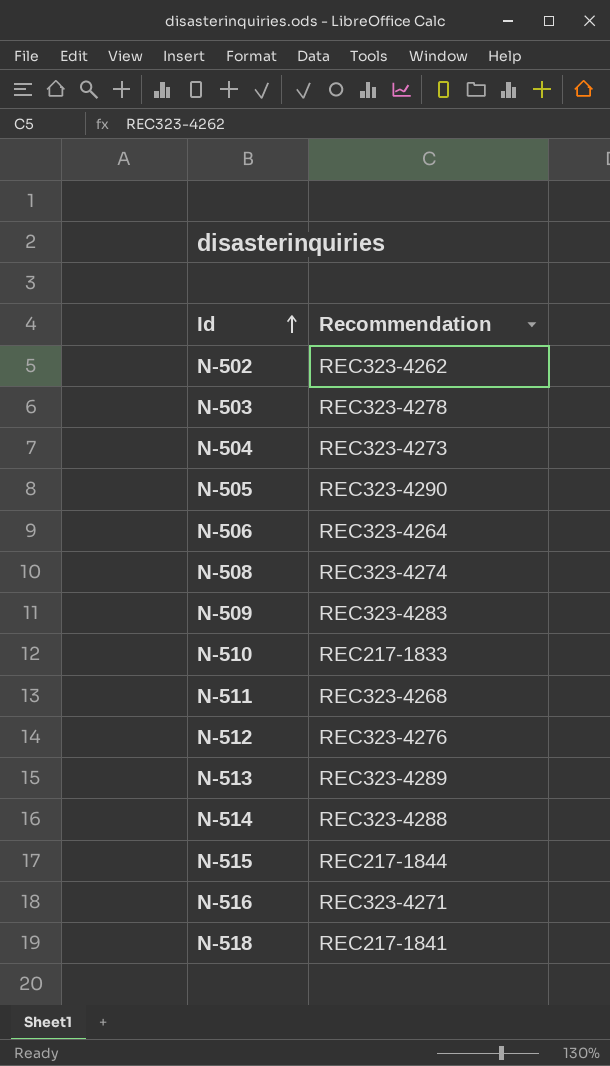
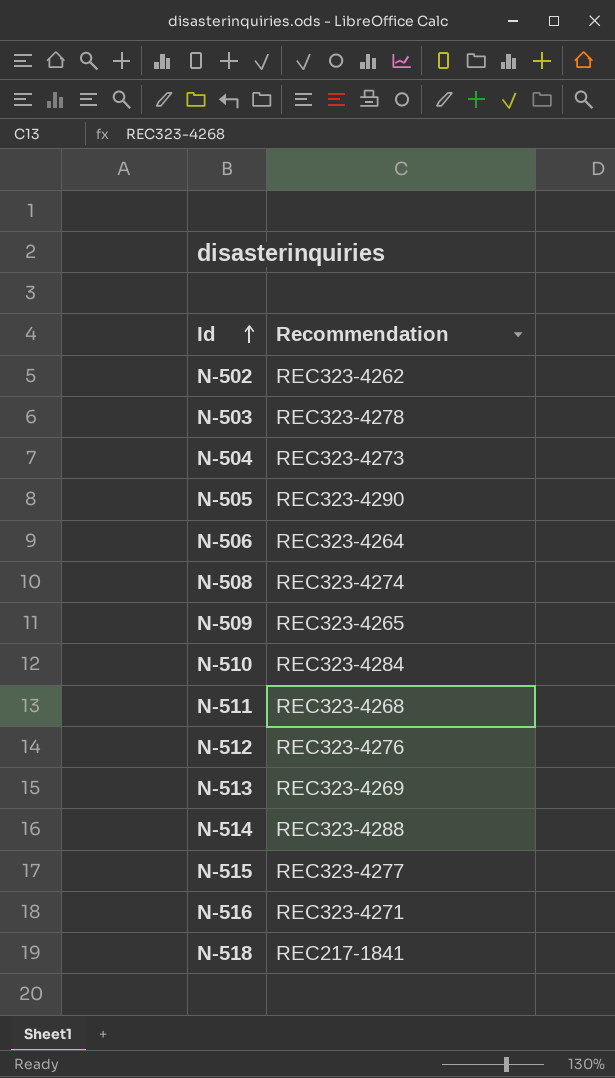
N-509 | Recommendation: REC323-4283 -> REC323-4265
N-510 | Recommendation: REC217-1833 -> REC323-4284
N-513 | Recommendation: REC323-4289 -> REC323-4269
N-515 | Recommendation: REC217-1844 -> REC323-4277

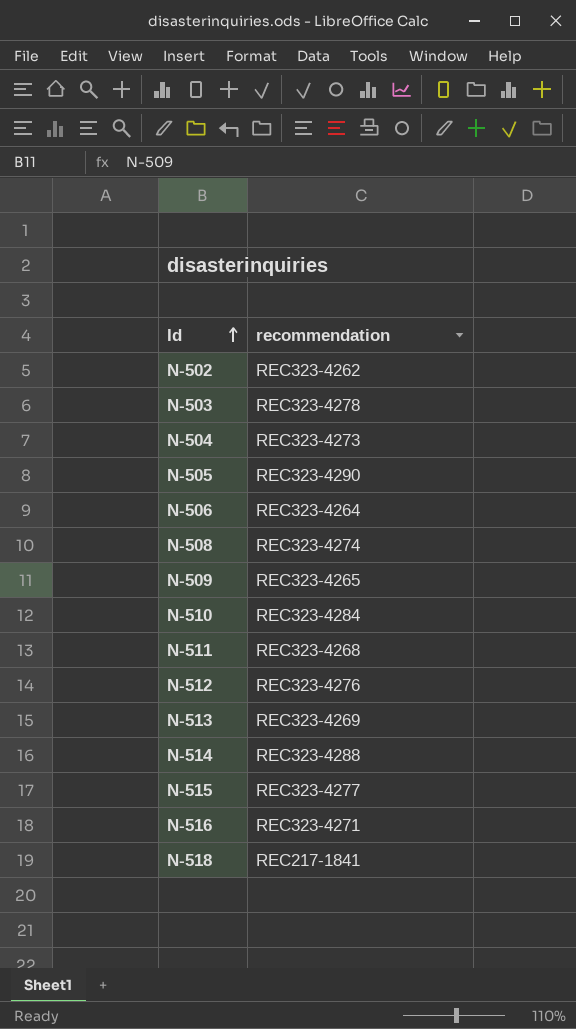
column name: Recommendation -> recommendation

